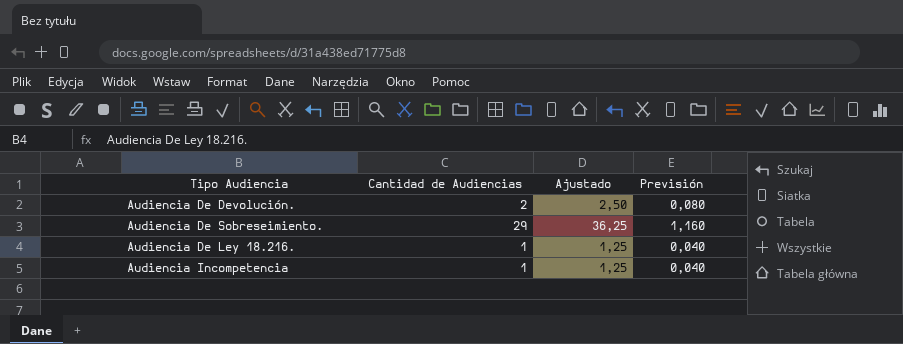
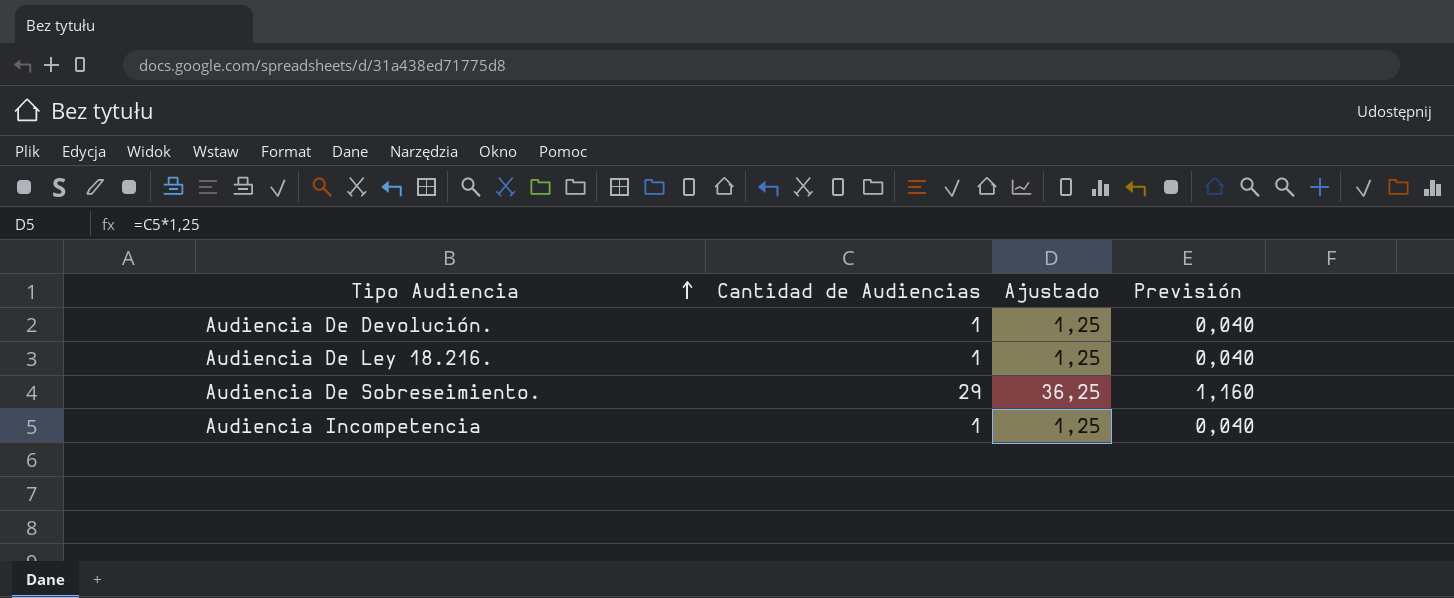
row order: none -> Tipo Audiencia ascending
Audiencia De Devolución. | Cantidad de Audiencias: 2 -> 1
Audiencia De Devolución. | Ajustado: 2,50 -> 1,25
Audiencia De Devolución. | Previsión: 0,080 -> 0,040

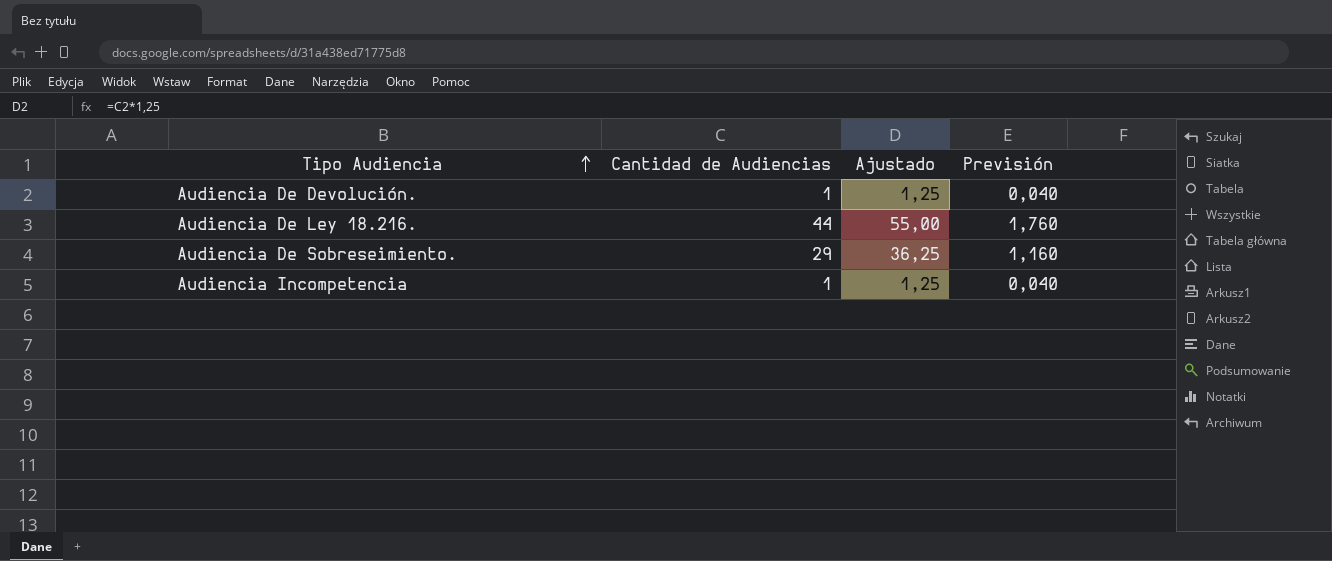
Audiencia De Ley 18.216. | Cantidad de Audiencias: 1 -> 44
Audiencia De Ley 18.216. | Ajustado: 1,25 -> 55,00
Audiencia De Ley 18.216. | Previsión: 0,040 -> 1,760

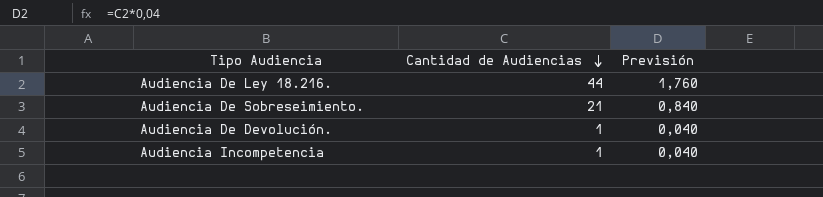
row order: Tipo Audiencia ascending -> Cantidad de Audiencias descending
column Ajustado | formula: [Cantidad de Audiencias] * 1,25 -> none
Audiencia De Sobreseimiento. | Cantidad de Audiencias: 29 -> 21
Audiencia De Sobreseimiento. | Previsión: 1,160 -> 0,840

